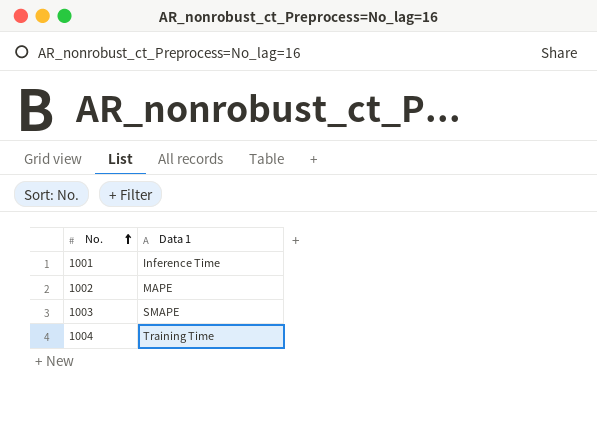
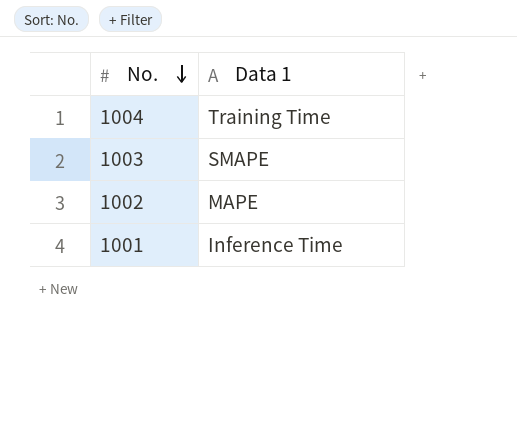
row order: No. ascending -> No. descending

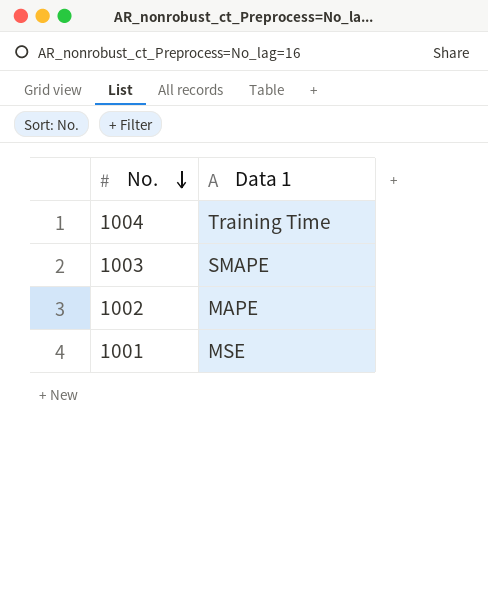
1001 | Data 1: Inference Time -> MSE

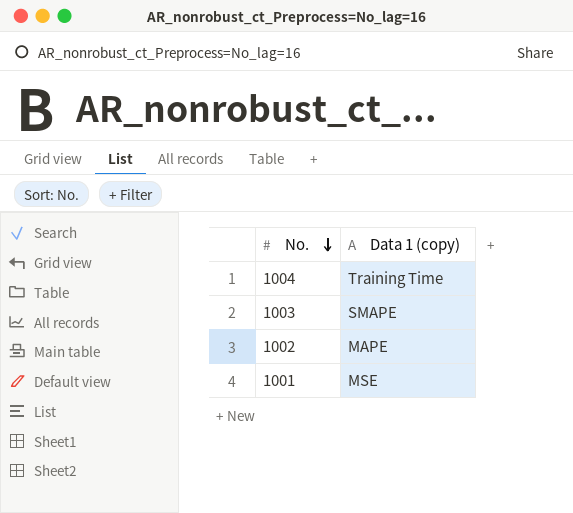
column name: Data 1 -> Data 1 (copy)

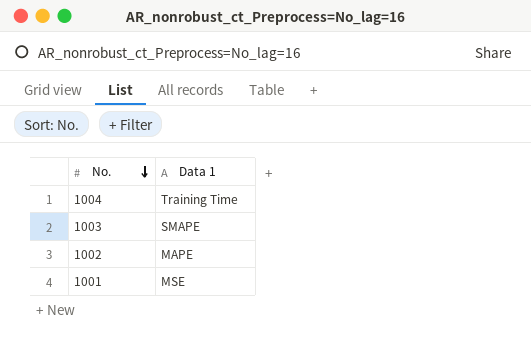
column name: Data 1 (copy) -> Data 1

